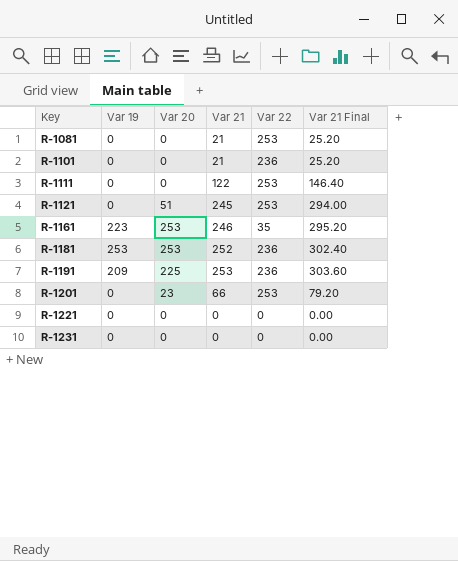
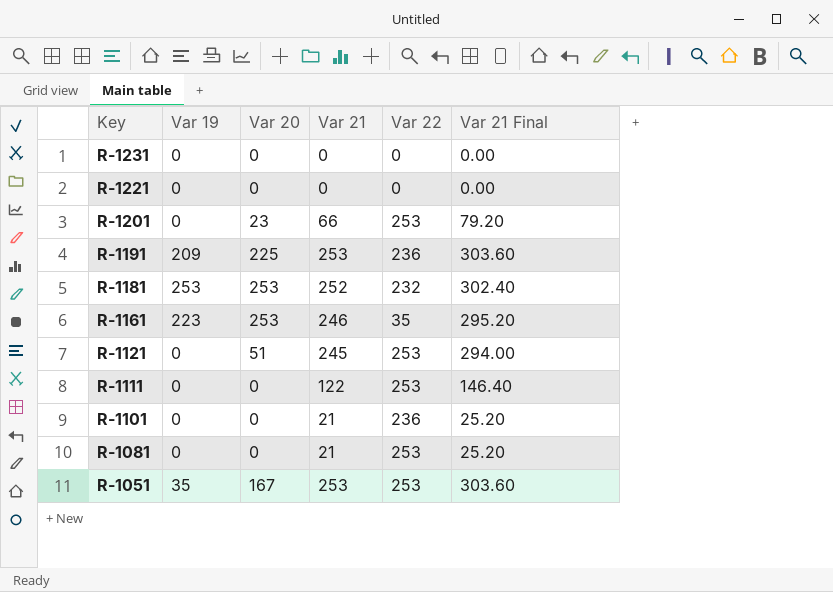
row order: Key ascending -> Key descending
R-1181 | Var 22: 236 -> 232
row R-1051: none -> 35 | 167 | 253 | 253 | 303.60

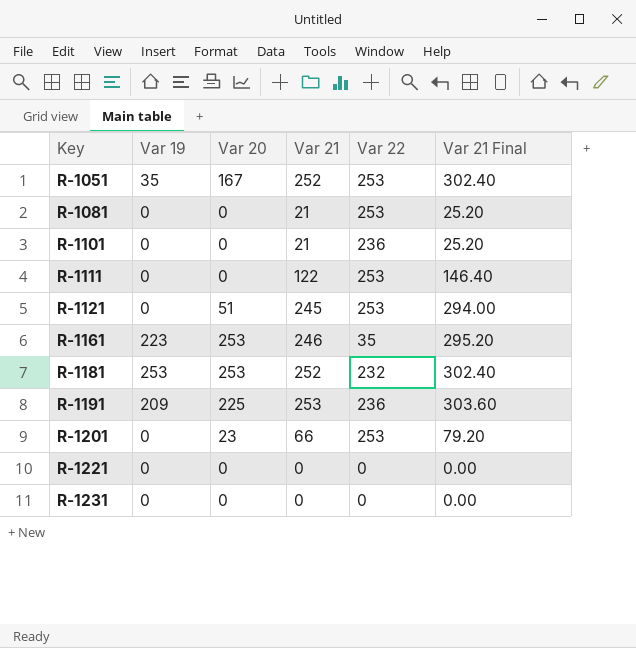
row order: Key descending -> Key ascending
R-1051 | Var 21: 253 -> 252
R-1051 | Var 21 Final: 303.60 -> 302.40

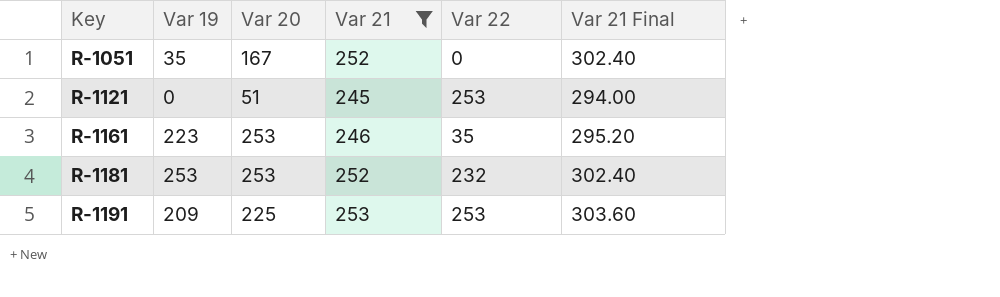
filter: none -> Var 21 >= 245
R-1051 | Var 22: 253 -> 0
R-1191 | Var 22: 236 -> 253

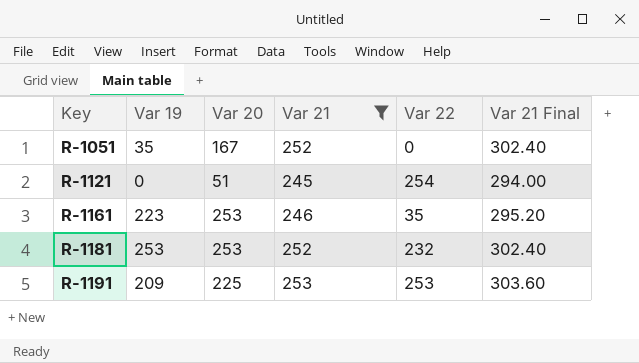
R-1121 | Var 22: 253 -> 254

